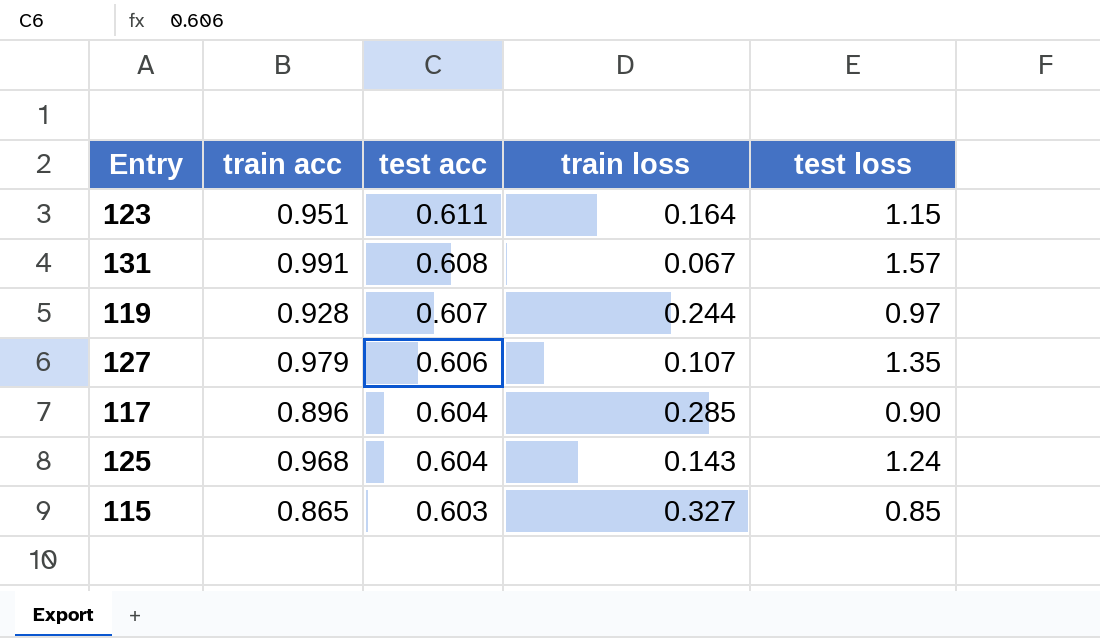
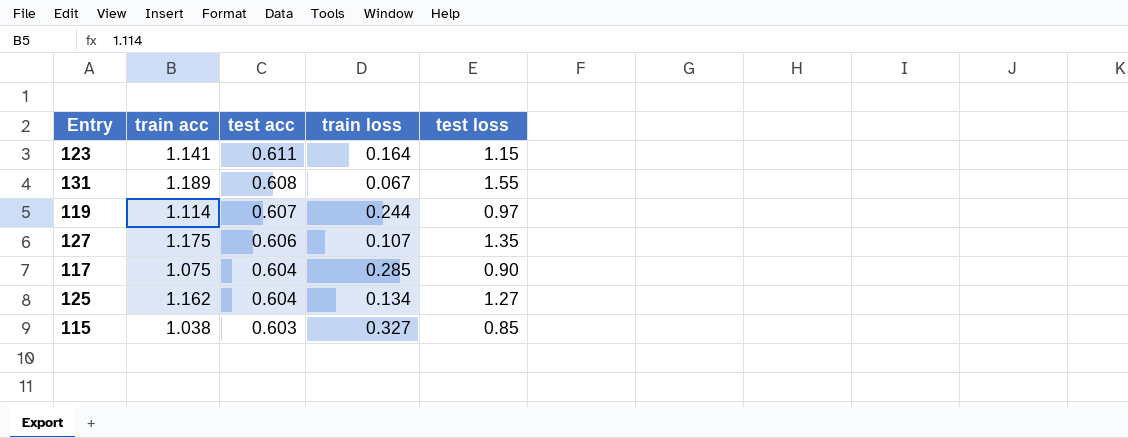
123 | train acc: 0.951 -> 1.141
131 | train acc: 0.991 -> 1.189
131 | test loss: 1.57 -> 1.55
119 | train acc: 0.928 -> 1.114
127 | train acc: 0.979 -> 1.175
117 | train acc: 0.896 -> 1.075
125 | train acc: 0.968 -> 1.162
125 | train loss: 0.143 -> 0.134
125 | test loss: 1.24 -> 1.27
115 | train acc: 0.865 -> 1.038

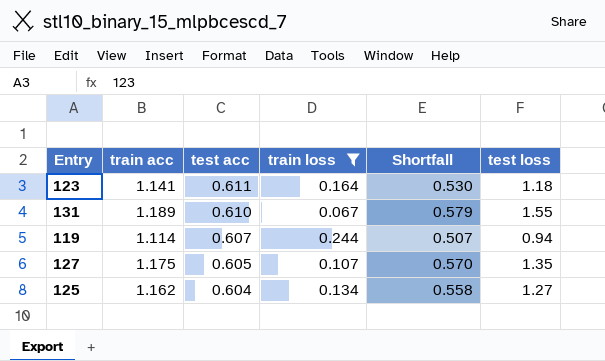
filter: none -> train loss <= 0.244
column Shortfall | formula: none -> [train acc] - [test acc]
123 | test loss: 1.15 -> 1.18
131 | test acc: 0.608 -> 0.610
119 | test loss: 0.97 -> 0.94
127 | test acc: 0.606 -> 0.605

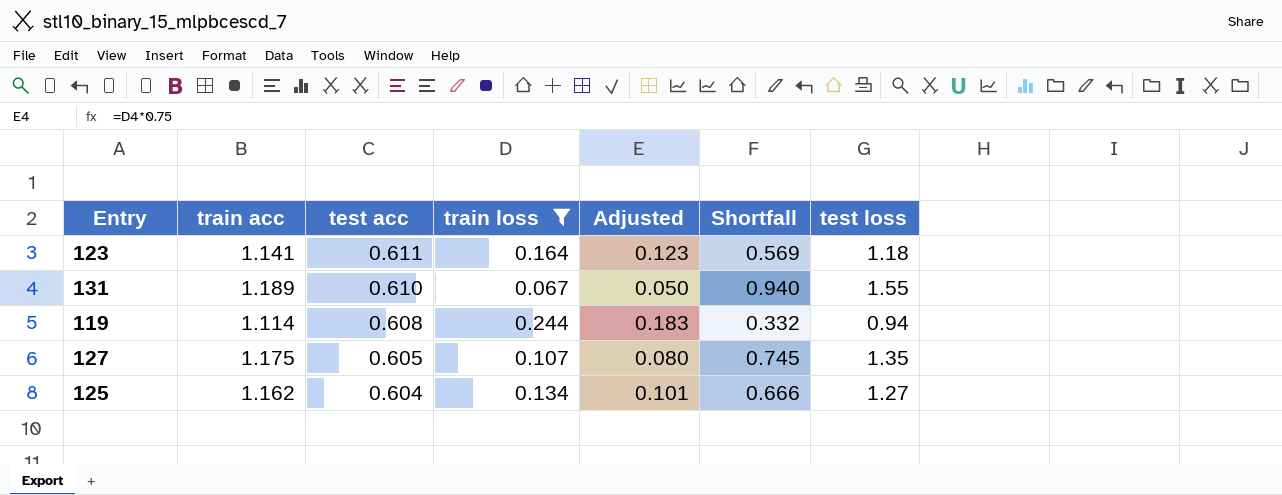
column Adjusted | formula: none -> [train loss] * 0.75
column Shortfall | formula: [train acc] - [test acc] -> [test loss] - [test acc]
119 | test acc: 0.607 -> 0.608

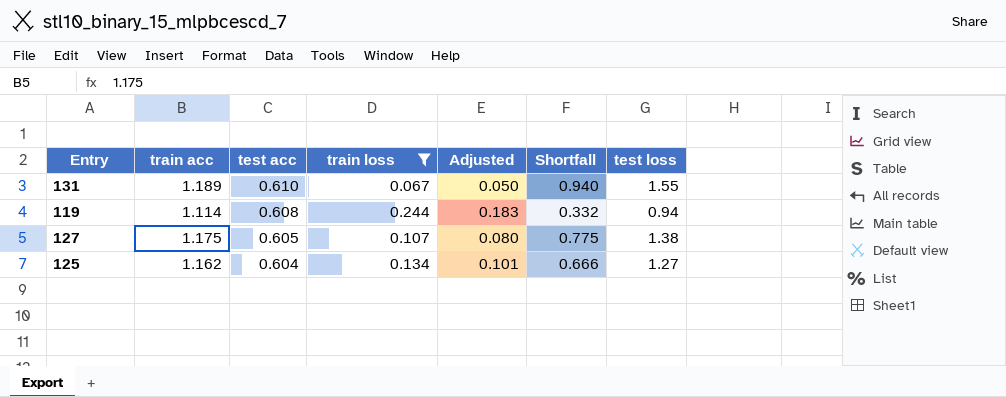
row 123: 1.141 | 0.611 | 0.164 | 0.123 | 0.569 | 1.18 -> none
127 | Shortfall: 0.745 -> 0.775
127 | test loss: 1.35 -> 1.38

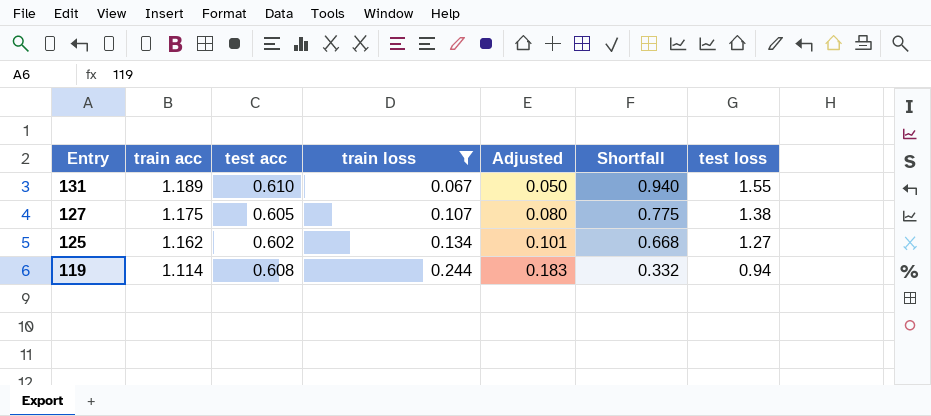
row order: test acc descending -> Entry descending
125 | test acc: 0.604 -> 0.602
125 | Shortfall: 0.666 -> 0.668

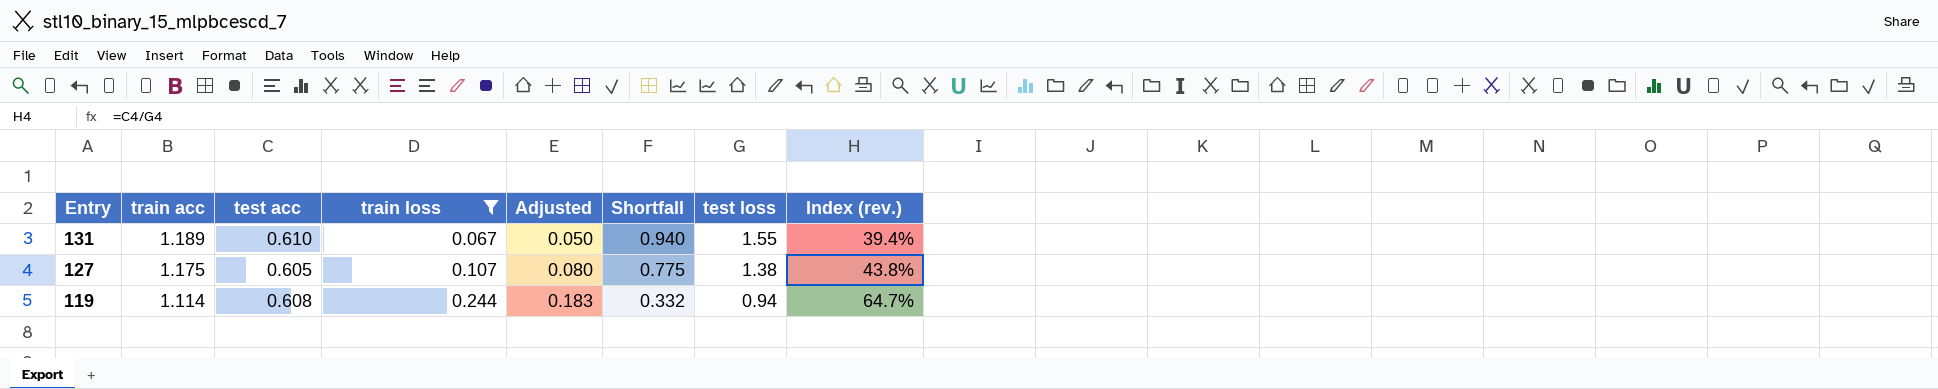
column Index (rev.) | formula: none -> [test acc] / [test loss]
row 125: 1.162 | 0.602 | 0.134 | 0.101 | 0.668 | 1.27 -> none

